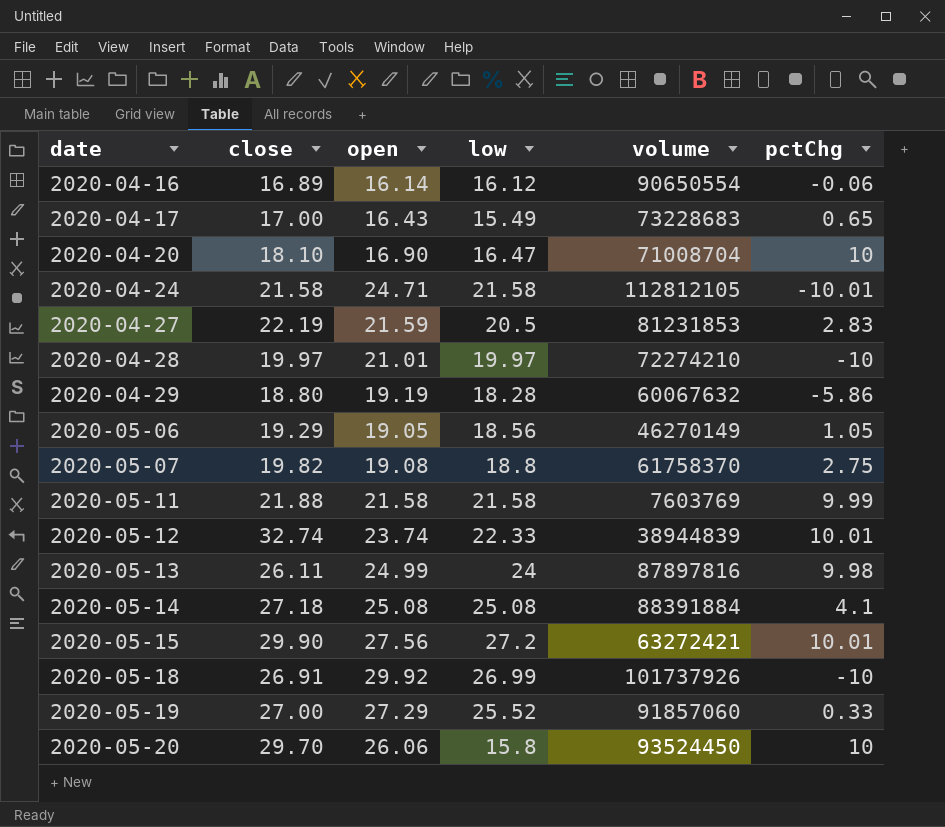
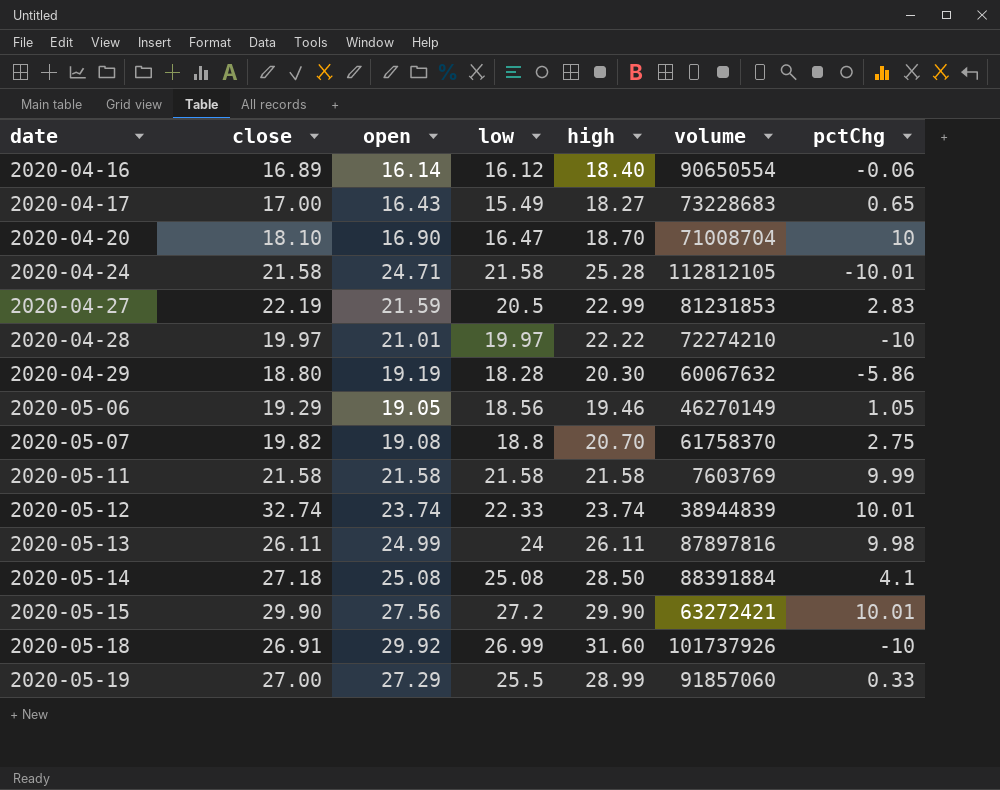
column high | position: none -> 5
row 2020-05-20: 29.70 | 26.06 | 15.8 | 93524450 | 10 -> none
2020-05-11 | close: 21.88 -> 21.58
2020-05-19 | low: 25.52 -> 25.5

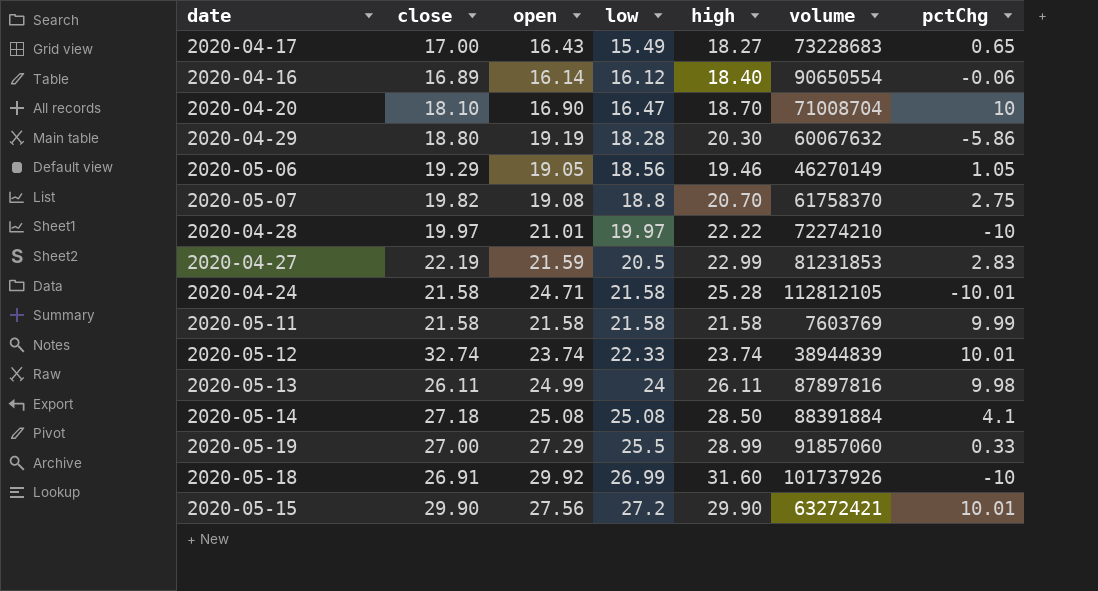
row order: date ascending -> low ascending

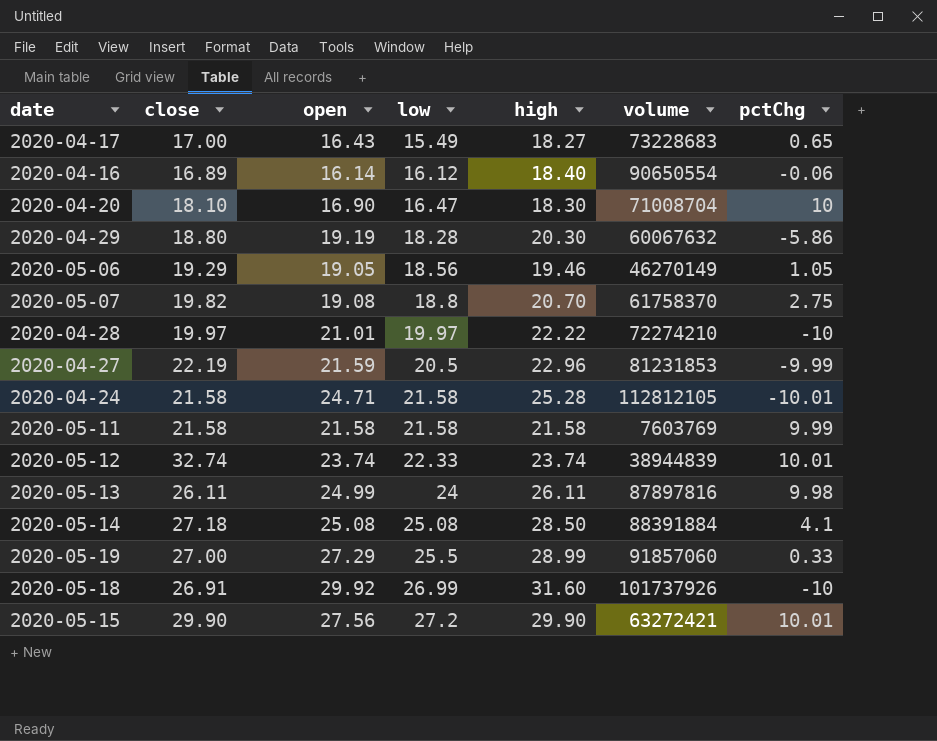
2020-04-20 | high: 18.70 -> 18.30
2020-04-27 | high: 22.99 -> 22.96
2020-04-27 | pctChg: 2.83 -> -9.99

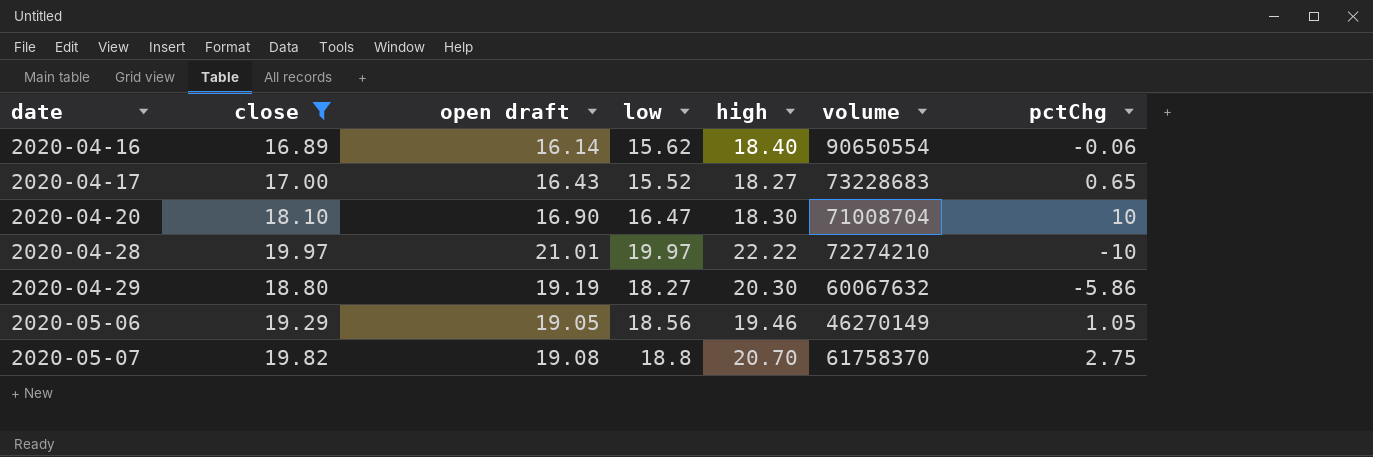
filter: none -> close <= 19.97
row order: low ascending -> date ascending
column name: open -> open draft
2020-04-16 | low: 16.12 -> 15.62
2020-04-17 | low: 15.49 -> 15.52
2020-04-29 | low: 18.28 -> 18.27

